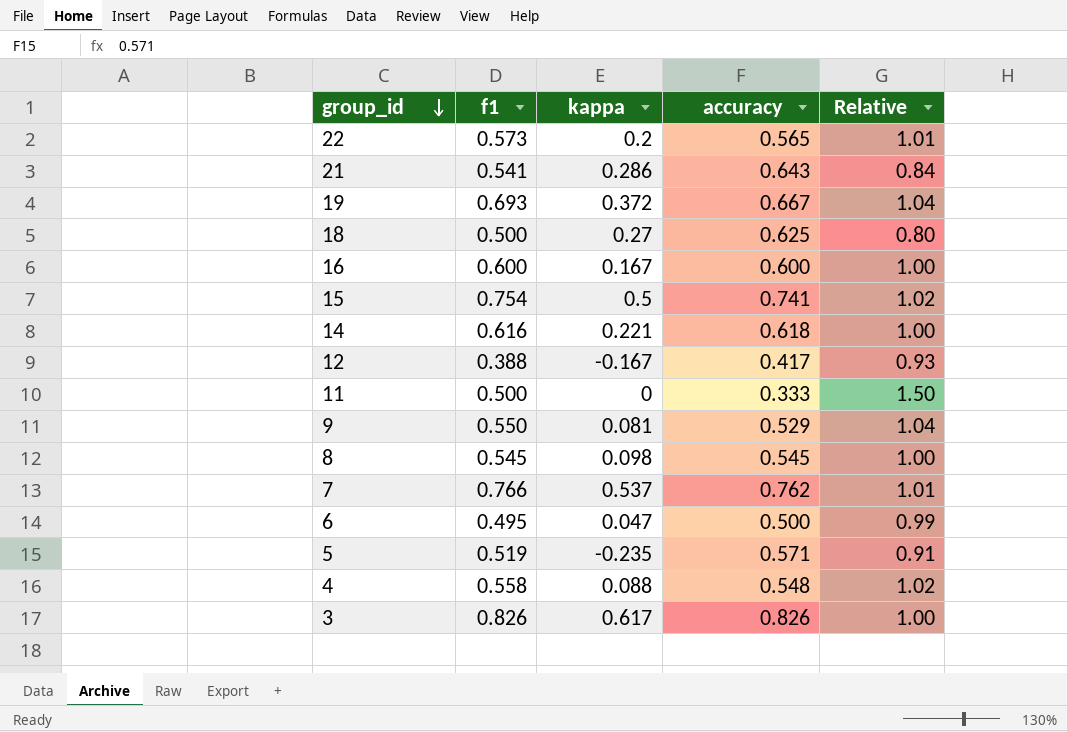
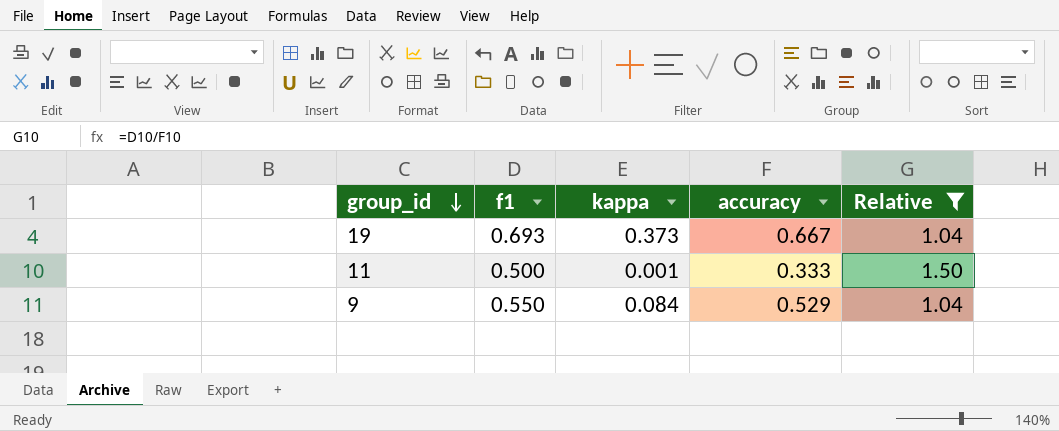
filter: none -> Relative >= 1.04
19 | kappa: 0.372 -> 0.373
11 | kappa: 0 -> 0.001
9 | kappa: 0.081 -> 0.084

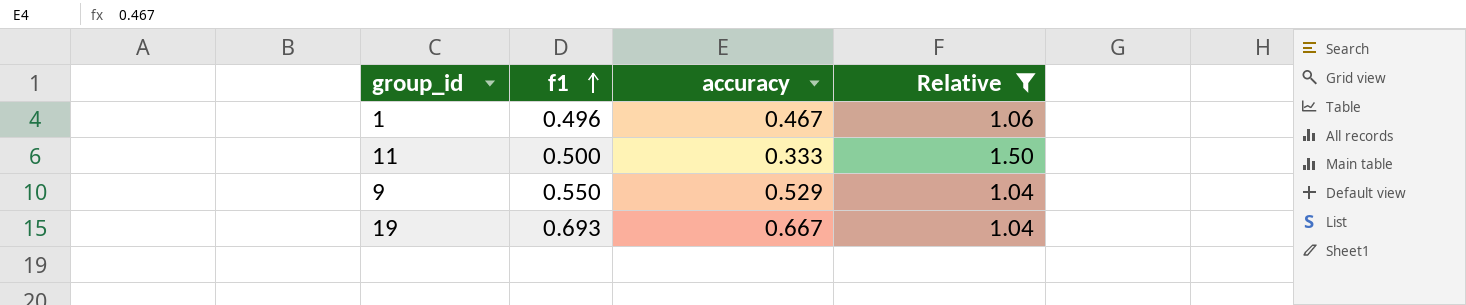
row order: group_id descending -> f1 ascending
column kappa | position: 3 -> none
row 1: none -> 0.496 | 0.467 | 1.06

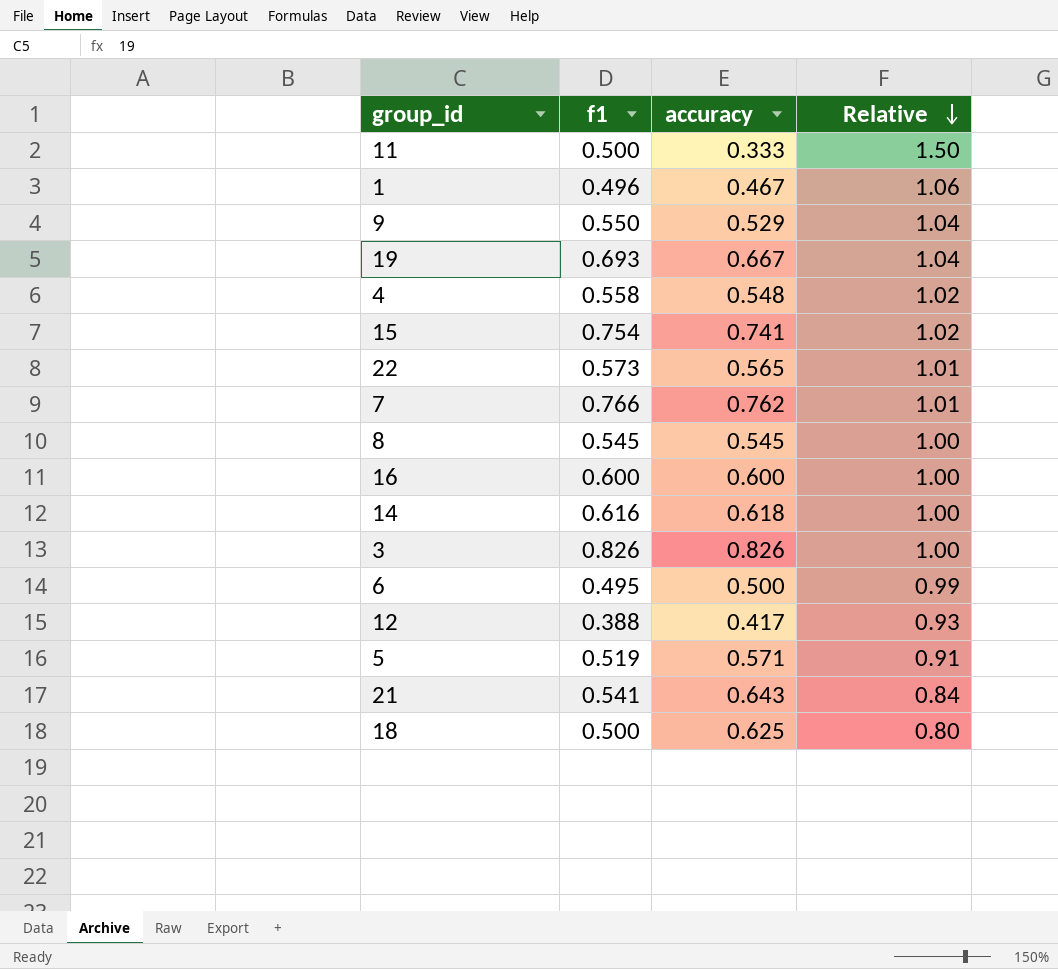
filter: Relative >= 1.04 -> none
row order: f1 ascending -> Relative descending

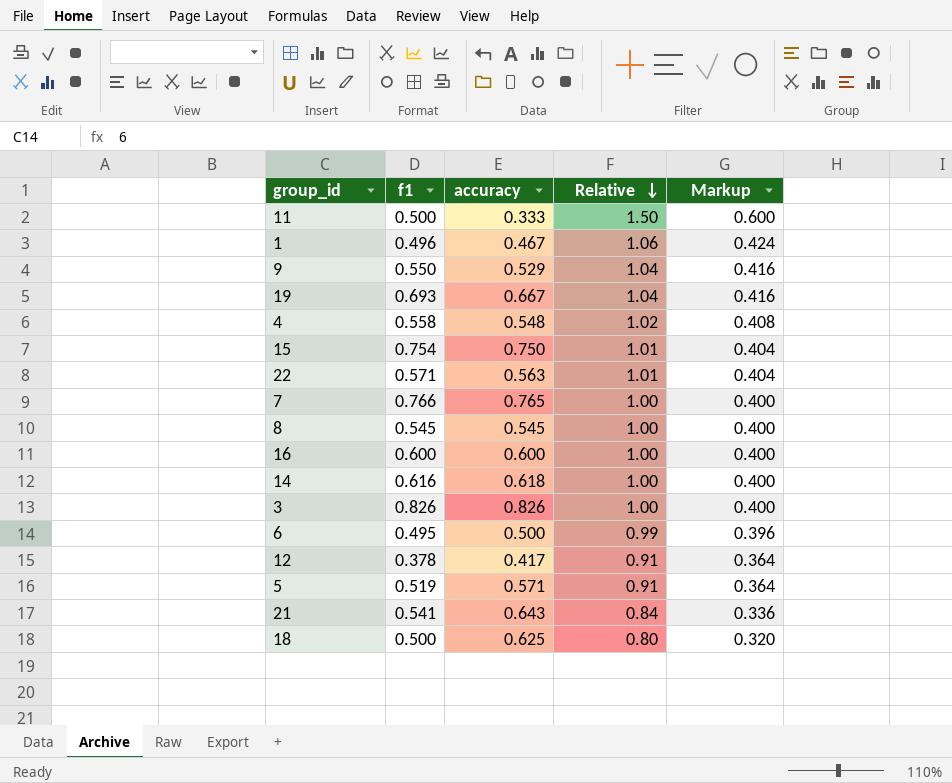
column Markup | formula: none -> [Relative] * 0.4
15 | accuracy: 0.741 -> 0.750
15 | Relative: 1.02 -> 1.01
22 | f1: 0.573 -> 0.571
22 | accuracy: 0.565 -> 0.563
7 | accuracy: 0.762 -> 0.765
7 | Relative: 1.01 -> 1.00
12 | f1: 0.388 -> 0.378
12 | Relative: 0.93 -> 0.91

